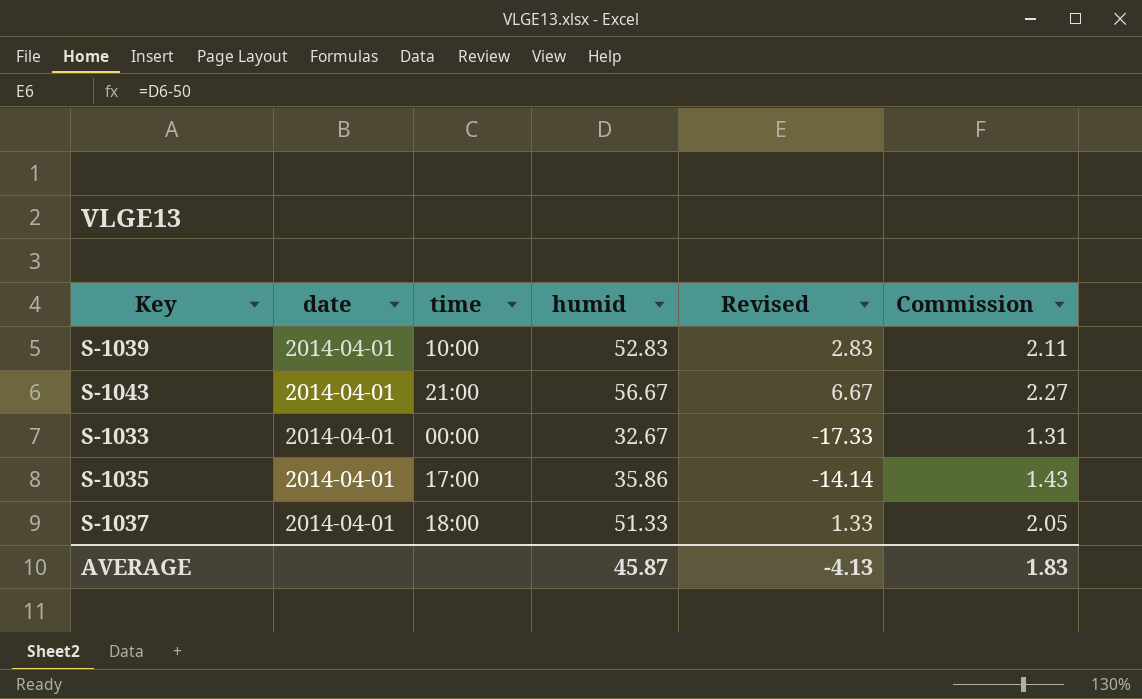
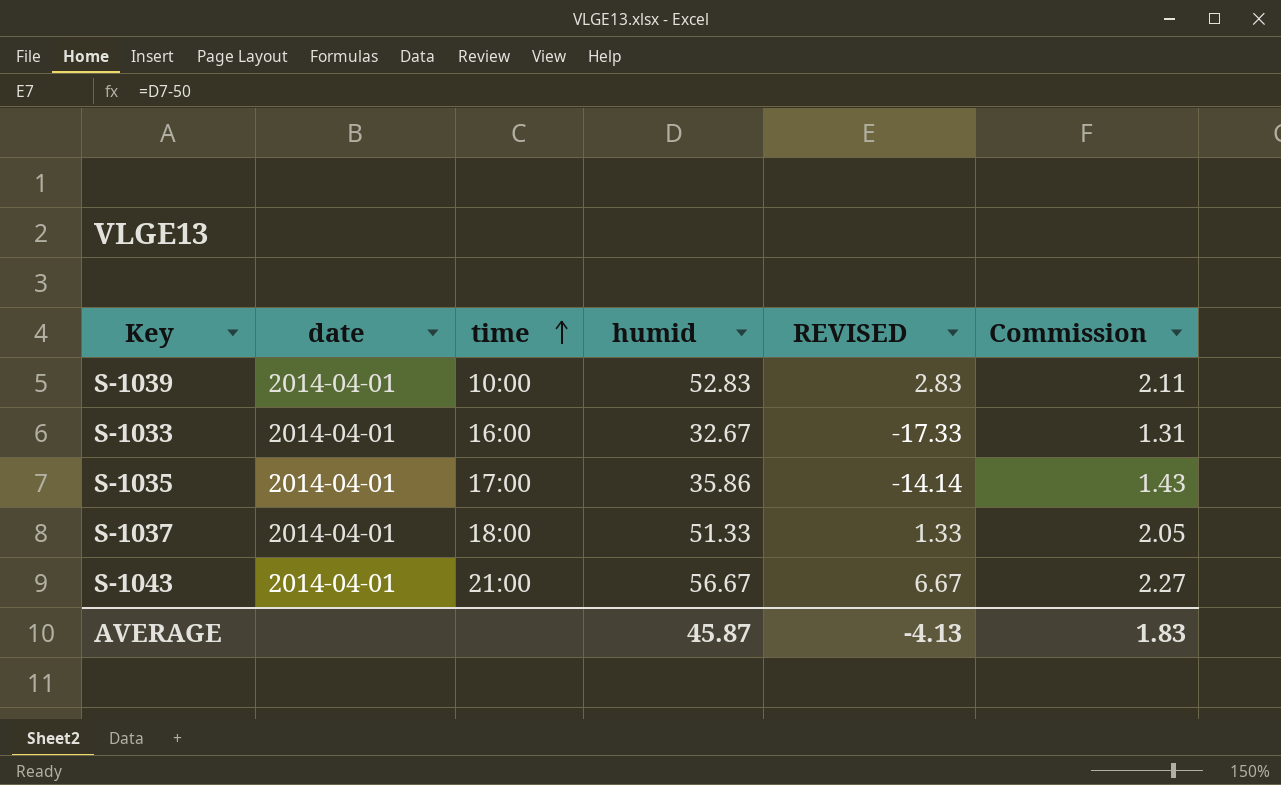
row order: none -> time ascending
column name: Revised -> REVISED
S-1033 | time: 00:00 -> 16:00

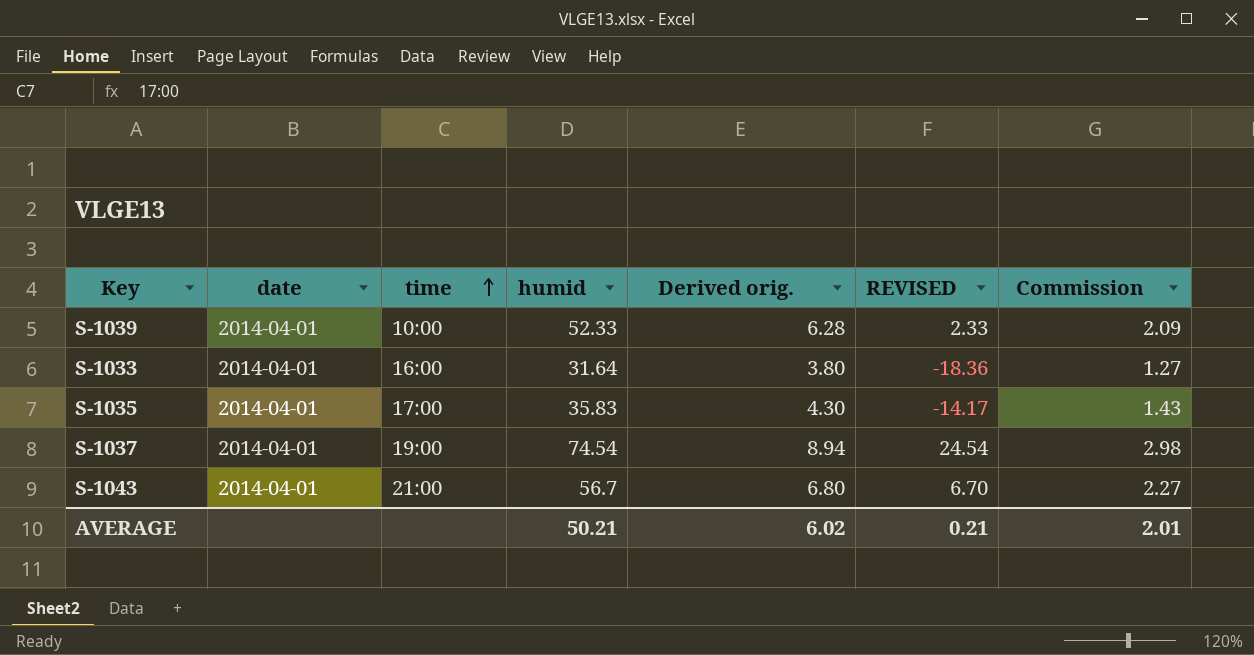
column Derived orig. | formula: none -> [humid] * 0.12
S-1039 | humid: 52.83 -> 52.33
S-1039 | REVISED: 2.83 -> 2.33
S-1039 | Commission: 2.11 -> 2.09
S-1033 | humid: 32.67 -> 31.64
S-1033 | REVISED: -17.33 -> -18.36
S-1033 | Commission: 1.31 -> 1.27
S-1035 | humid: 35.86 -> 35.83
S-1035 | REVISED: -14.14 -> -14.17
S-1037 | time: 18:00 -> 19:00
S-1037 | humid: 51.33 -> 74.54
S-1037 | REVISED: 1.33 -> 24.54
S-1037 | Commission: 2.05 -> 2.98
S-1043 | humid: 56.67 -> 56.7
S-1043 | REVISED: 6.67 -> 6.70
AVERAGE | humid: 45.87 -> 50.21
AVERAGE | REVISED: -4.13 -> 0.21
AVERAGE | Commission: 1.83 -> 2.01

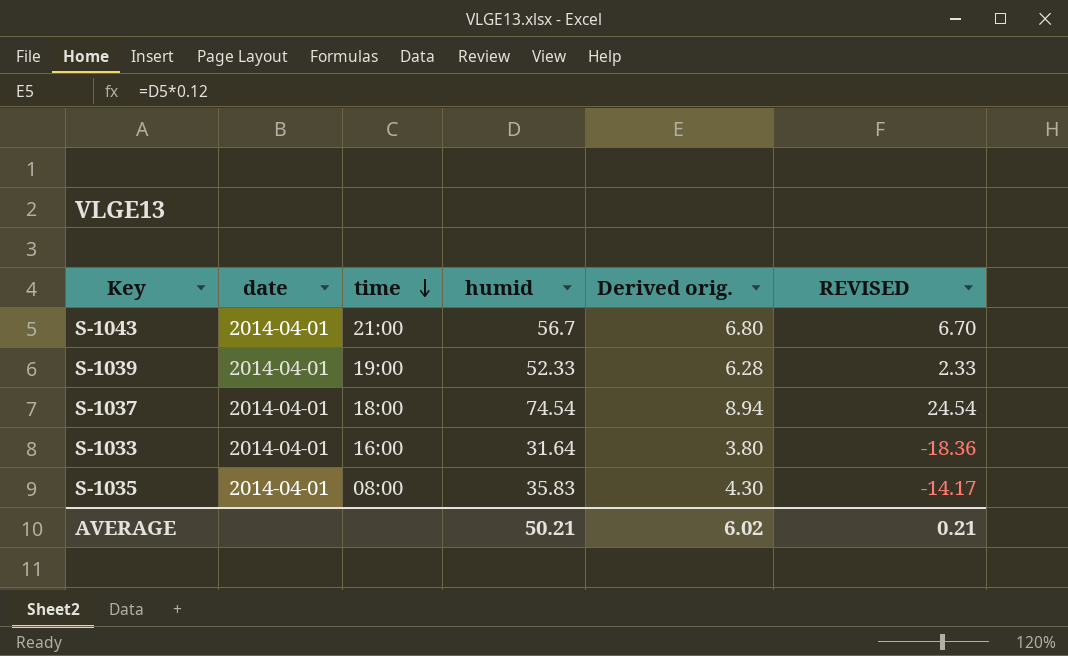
row order: time ascending -> time descending
column Commission | formula: [humid] * 0.04 -> none
S-1039 | time: 10:00 -> 19:00
S-1037 | time: 19:00 -> 18:00
S-1035 | time: 17:00 -> 08:00

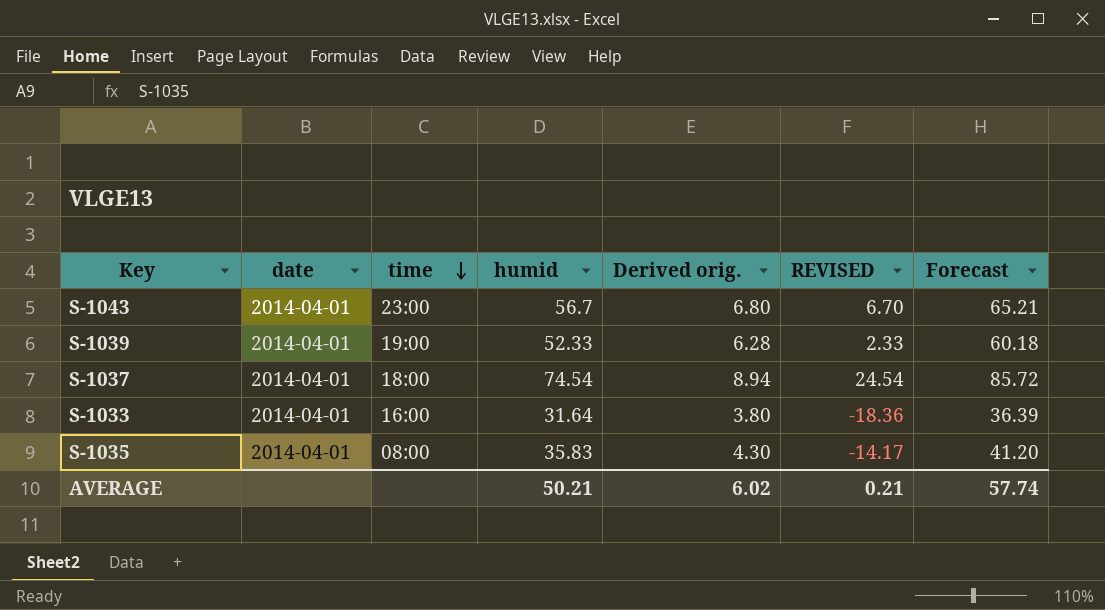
column Forecast | formula: none -> [humid] * 1.15
S-1043 | time: 21:00 -> 23:00

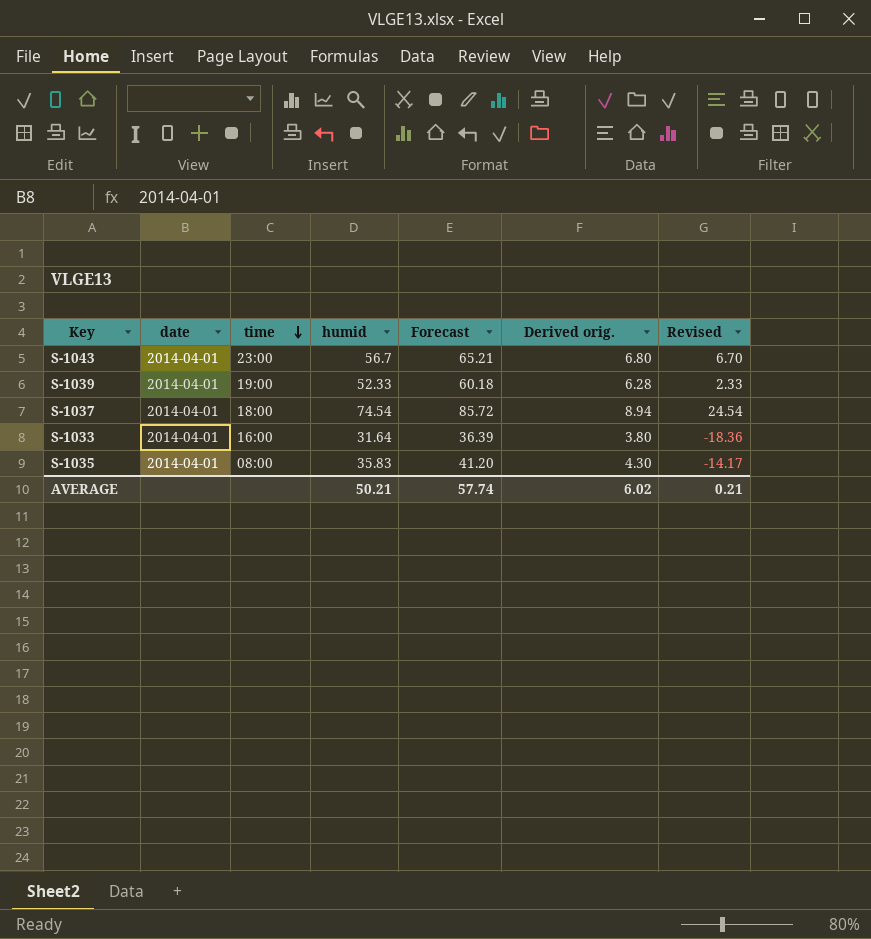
column Forecast | position: 7 -> 5
column name: REVISED -> Revised

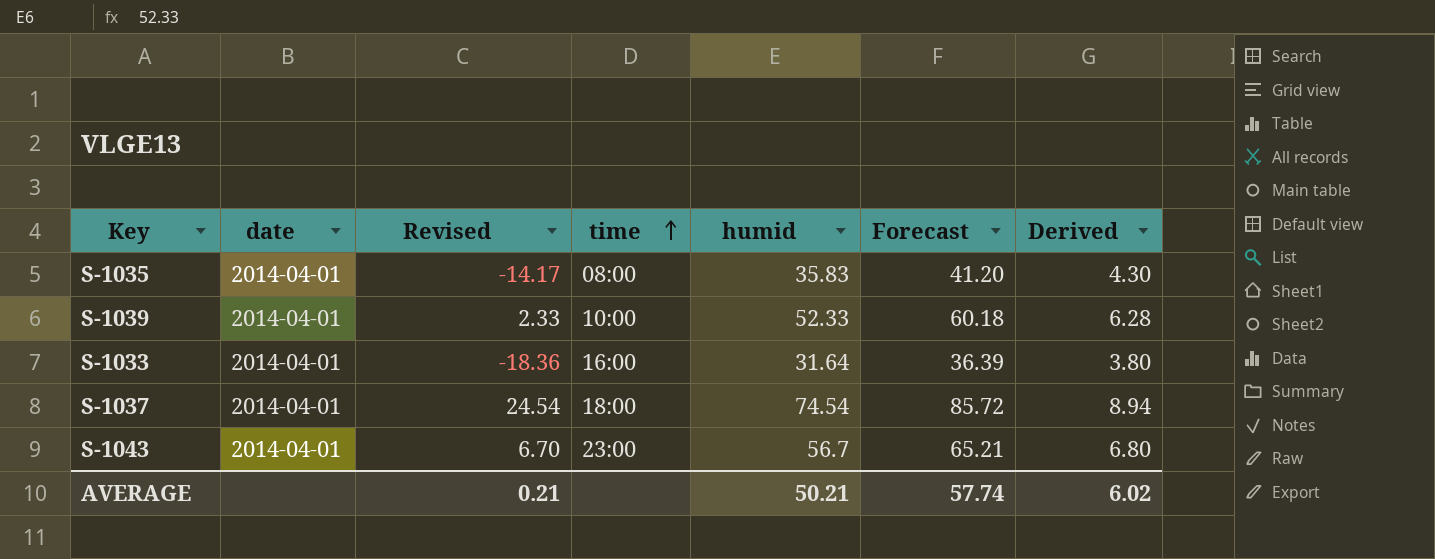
row order: time descending -> time ascending
column Revised | position: 7 -> 3
column name: Derived orig. -> Derived
S-1039 | time: 19:00 -> 10:00

